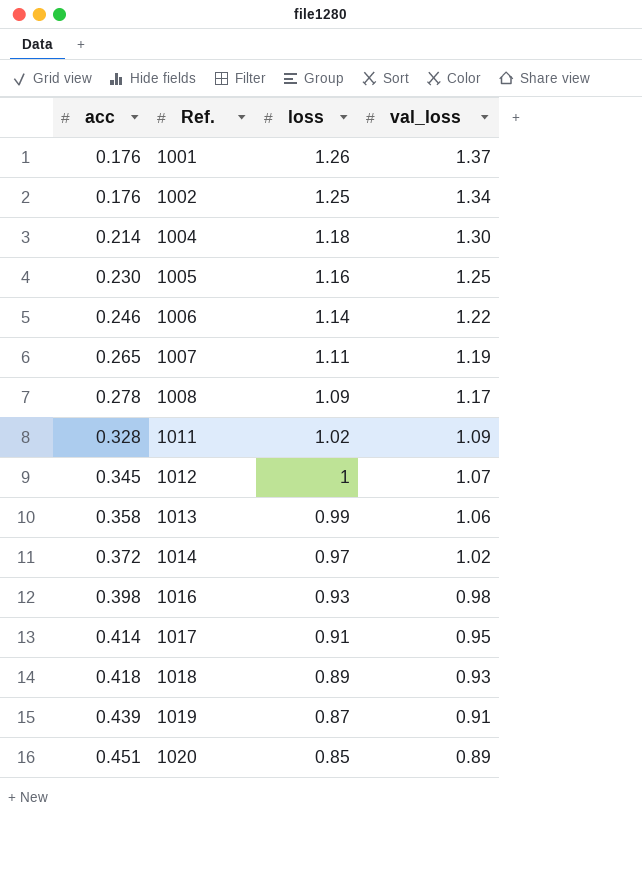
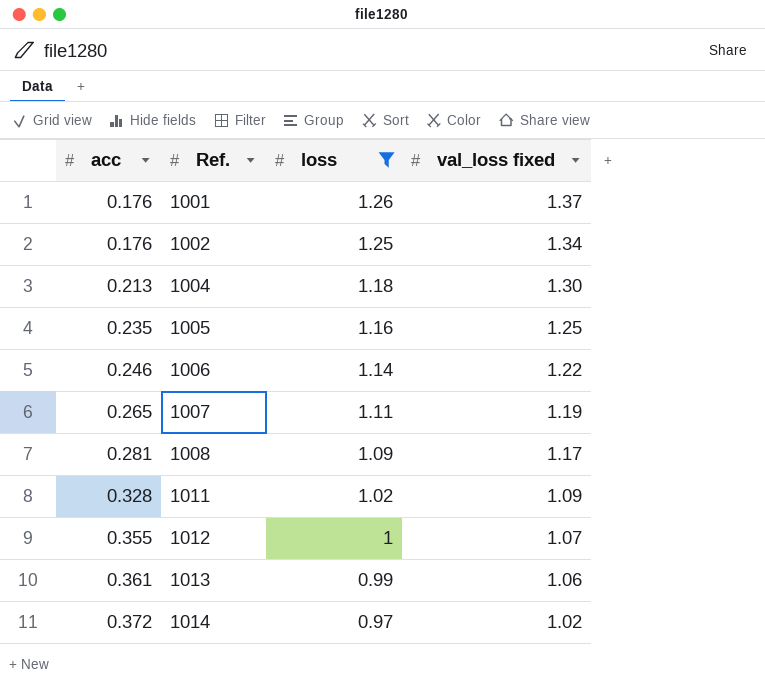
filter: none -> loss >= 0.97
column name: val_loss -> val_loss fixed
1004 | acc: 0.214 -> 0.213
1005 | acc: 0.230 -> 0.235
1008 | acc: 0.278 -> 0.281
1012 | acc: 0.345 -> 0.355
1013 | acc: 0.358 -> 0.361

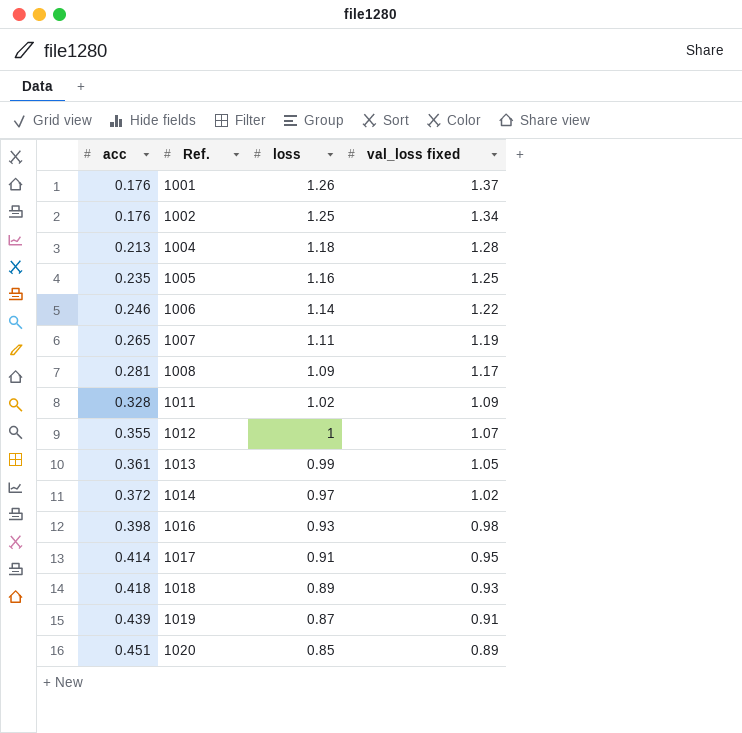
filter: loss >= 0.97 -> none
1004 | val_loss fixed: 1.30 -> 1.28
1013 | val_loss fixed: 1.06 -> 1.05

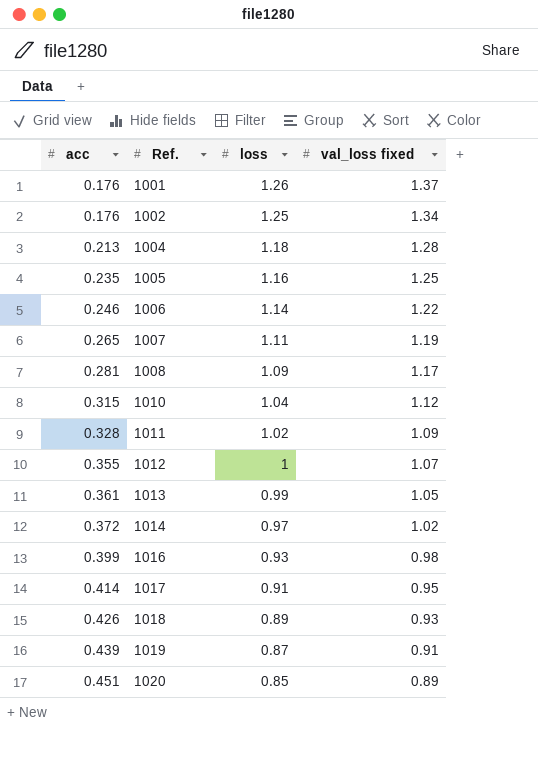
row 1010: none -> 0.315 | 1.04 | 1.12
1016 | acc: 0.398 -> 0.399
1018 | acc: 0.418 -> 0.426

